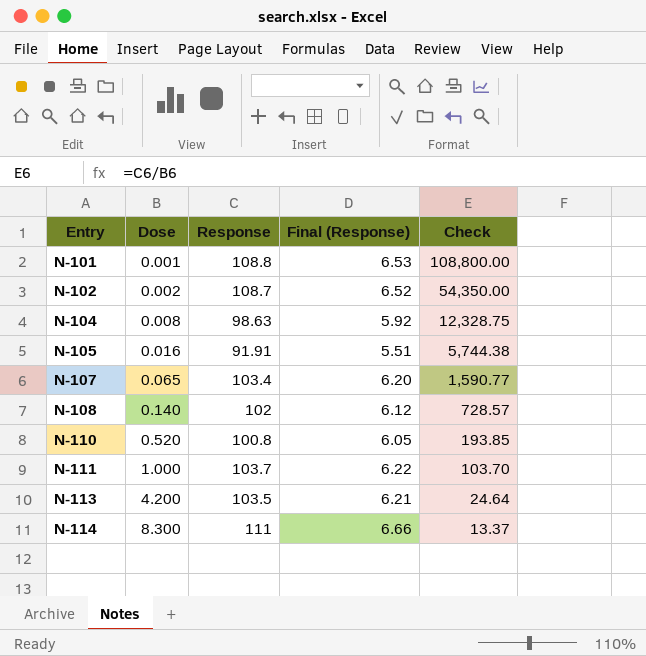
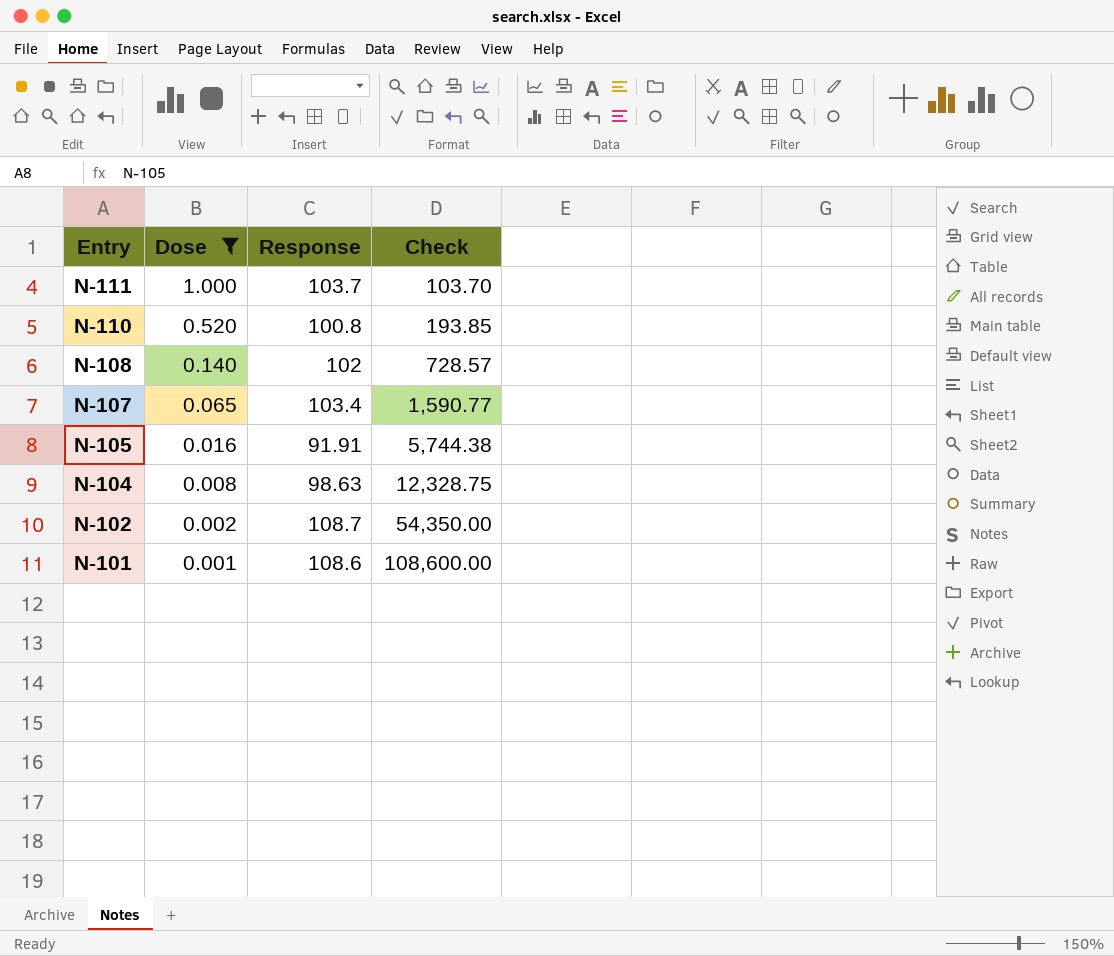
filter: none -> Dose <= 1.000
row order: Entry ascending -> Entry descending
column Final (Response) | formula: [Response] * 0.06 -> none
N-101 | Response: 108.8 -> 108.6
N-101 | Check: 108,800.00 -> 108,600.00

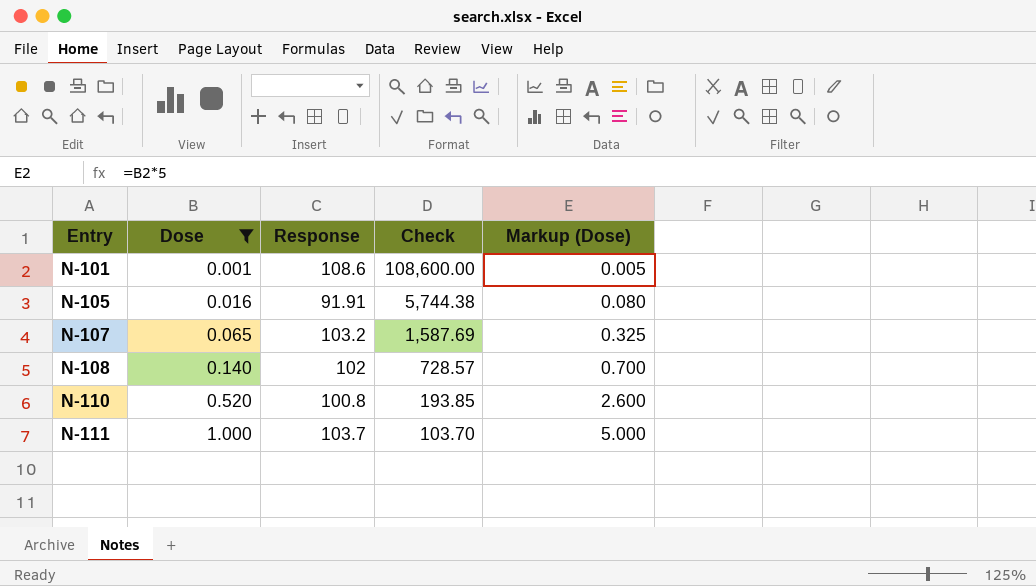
row order: Entry descending -> Entry ascending
column Markup (Dose) | formula: none -> [Dose] * 5
row N-104: 0.008 | 98.63 | 12,328.75 -> none
row N-102: 0.002 | 108.7 | 54,350.00 -> none
N-107 | Response: 103.4 -> 103.2
N-107 | Check: 1,590.77 -> 1,587.69

